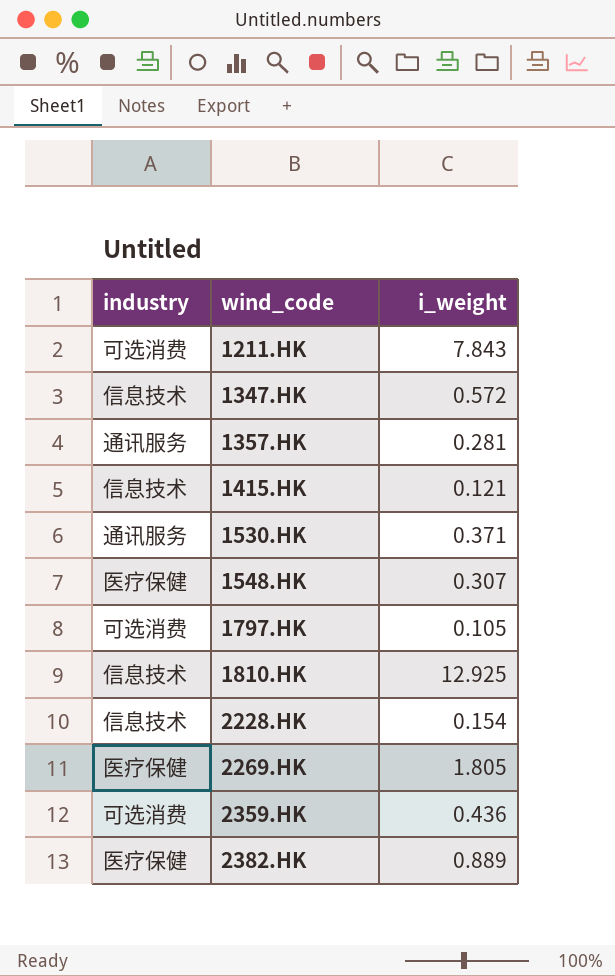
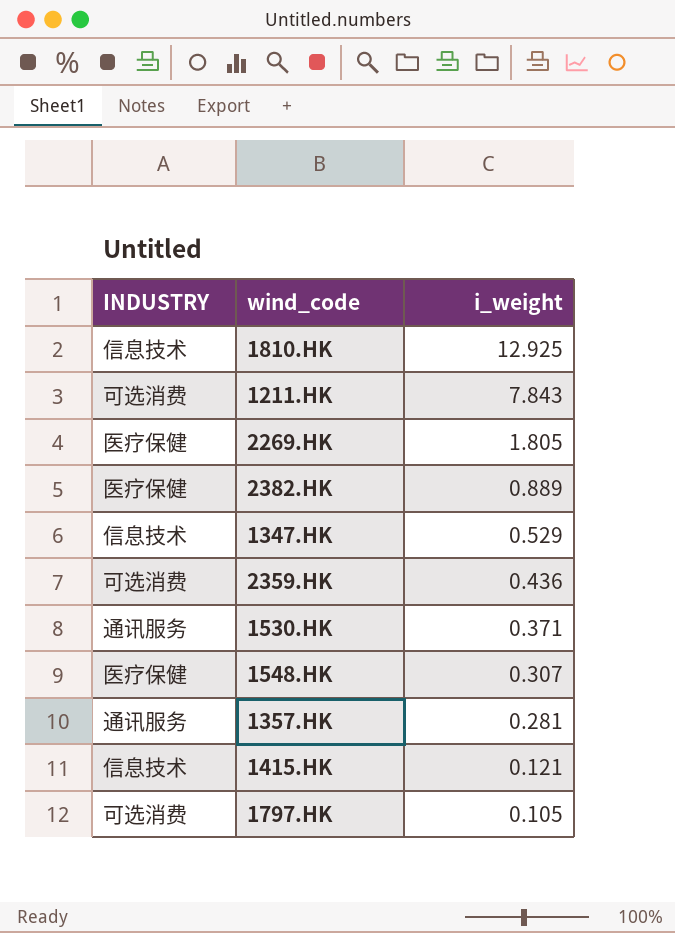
row order: wind_code ascending -> i_weight descending
column name: industry -> INDUSTRY
row 2228.HK: 信息技术 | 0.154 -> none
1347.HK | i_weight: 0.572 -> 0.529

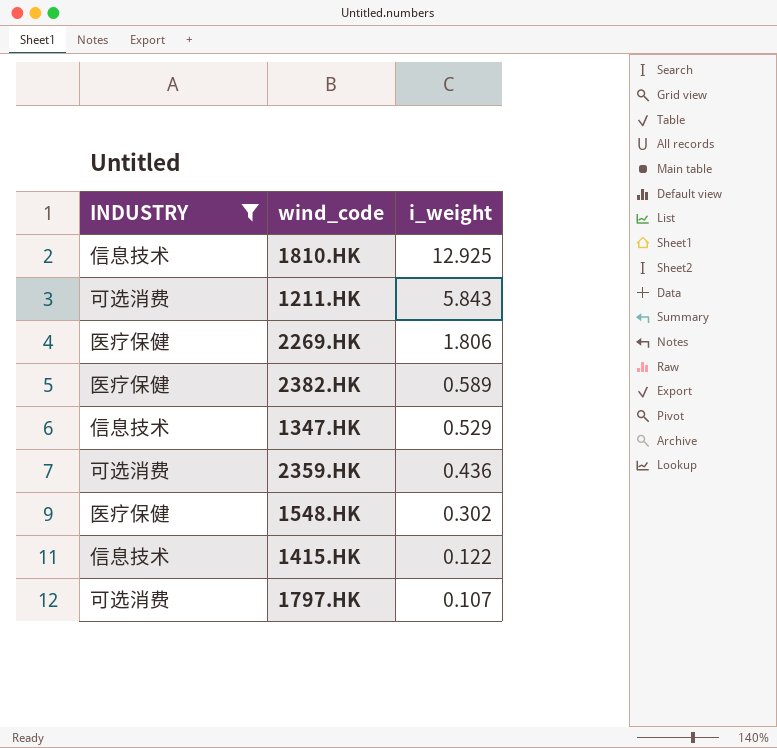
filter: none -> INDUSTRY != 通讯服务
1211.HK | i_weight: 7.843 -> 5.843
2269.HK | i_weight: 1.805 -> 1.806
2382.HK | i_weight: 0.889 -> 0.589
1548.HK | i_weight: 0.307 -> 0.302
1415.HK | i_weight: 0.121 -> 0.122
1797.HK | i_weight: 0.105 -> 0.107

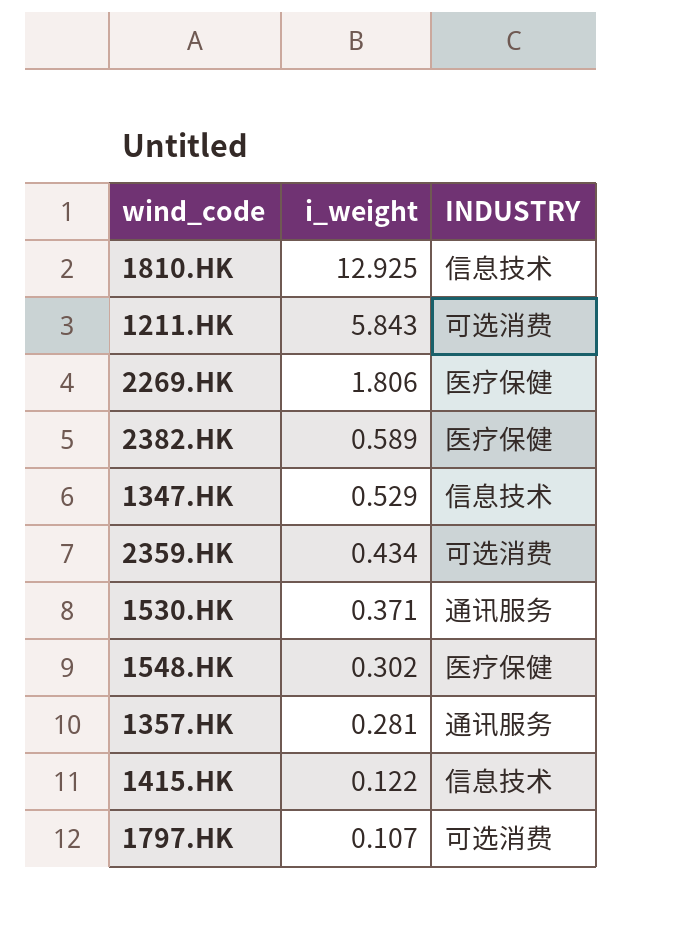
filter: INDUSTRY != 通讯服务 -> none
column INDUSTRY | position: 1 -> 3
2359.HK | i_weight: 0.436 -> 0.434

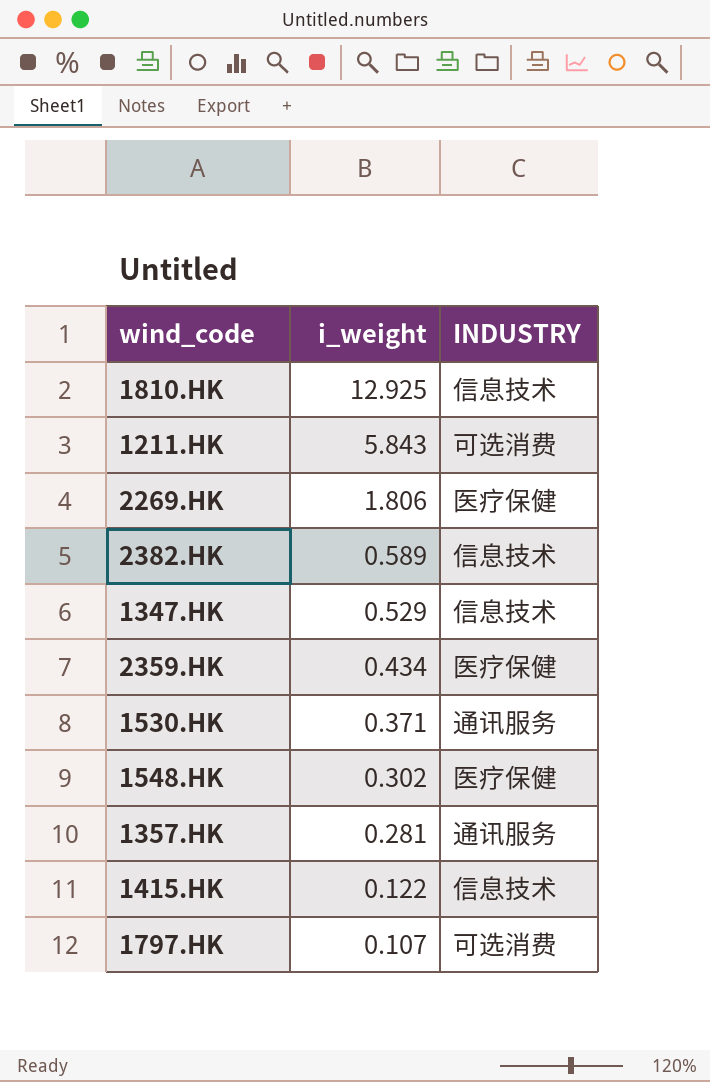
2382.HK | INDUSTRY: 医疗保健 -> 信息技术
2359.HK | INDUSTRY: 可选消费 -> 医疗保健

